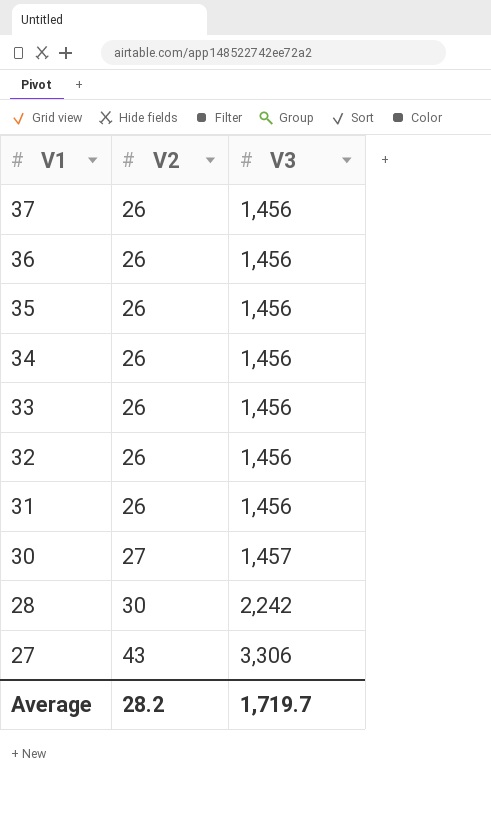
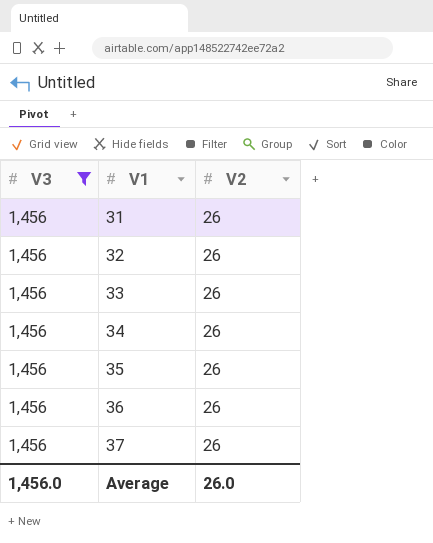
filter: none -> V3 = 1,456
row order: V1 descending -> V1 ascending
column V3 | position: 3 -> 1
Average | V3: 1,719.7 -> 1,456.0
Average | V2: 28.2 -> 26.0

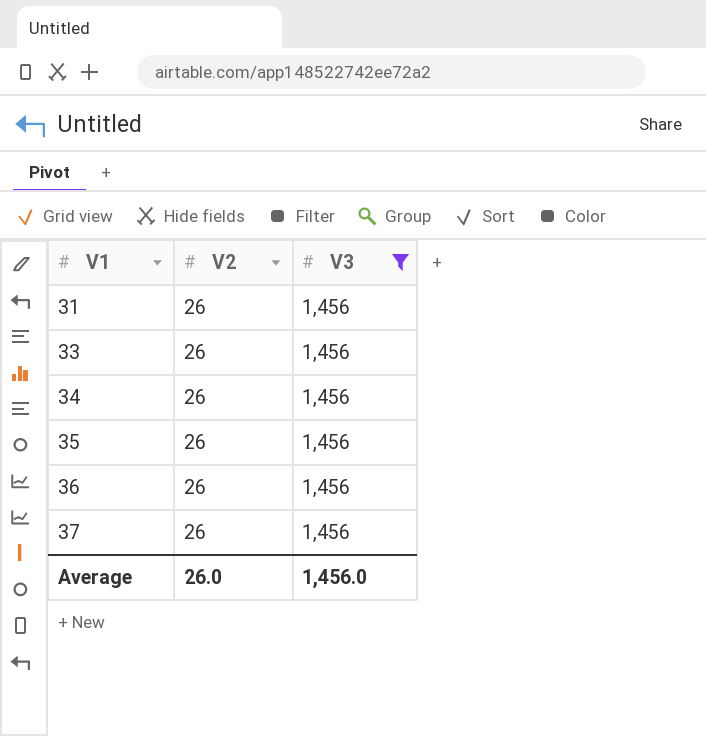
column V3 | position: 1 -> 3
row 32: 1,456 | 26 -> none

